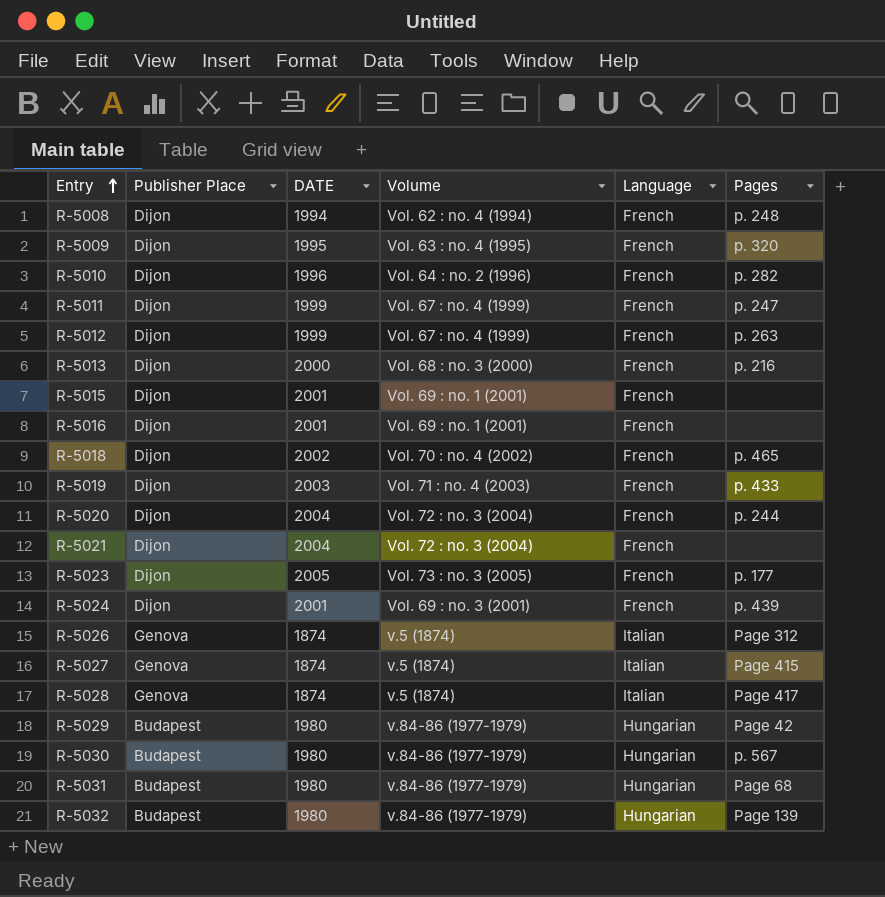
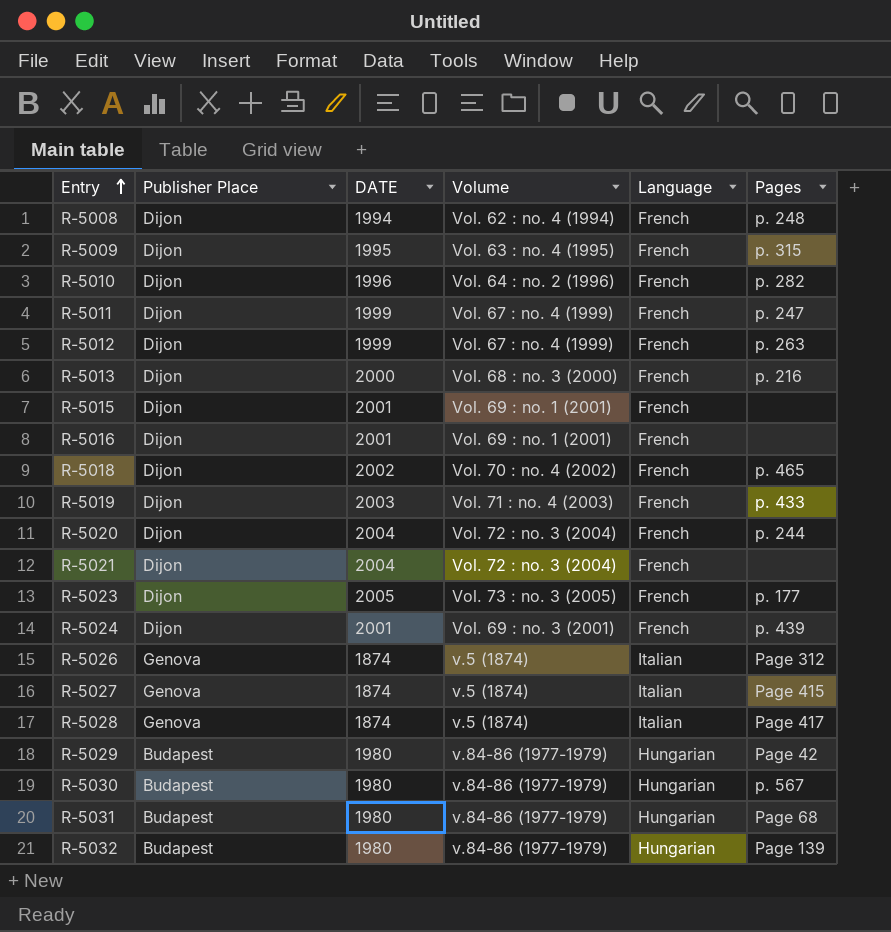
R-5009 | Pages: p. 320 -> p. 315

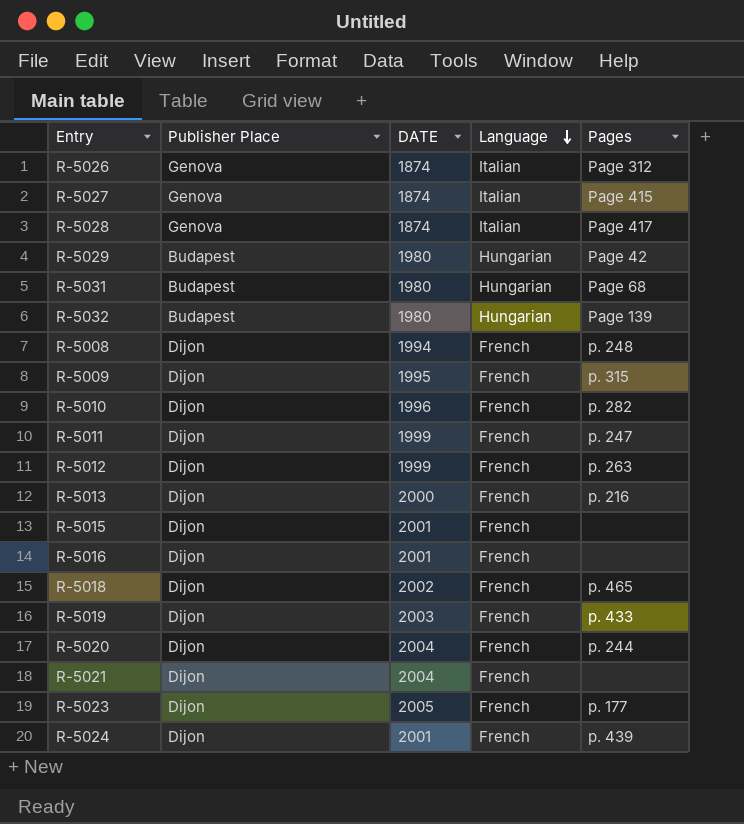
row order: Entry ascending -> Language descending
column Volume | position: 4 -> none
row R-5030: Budapest | 1980 | v.84-86 (1977-1979) | Hungarian | p. 567 -> none

